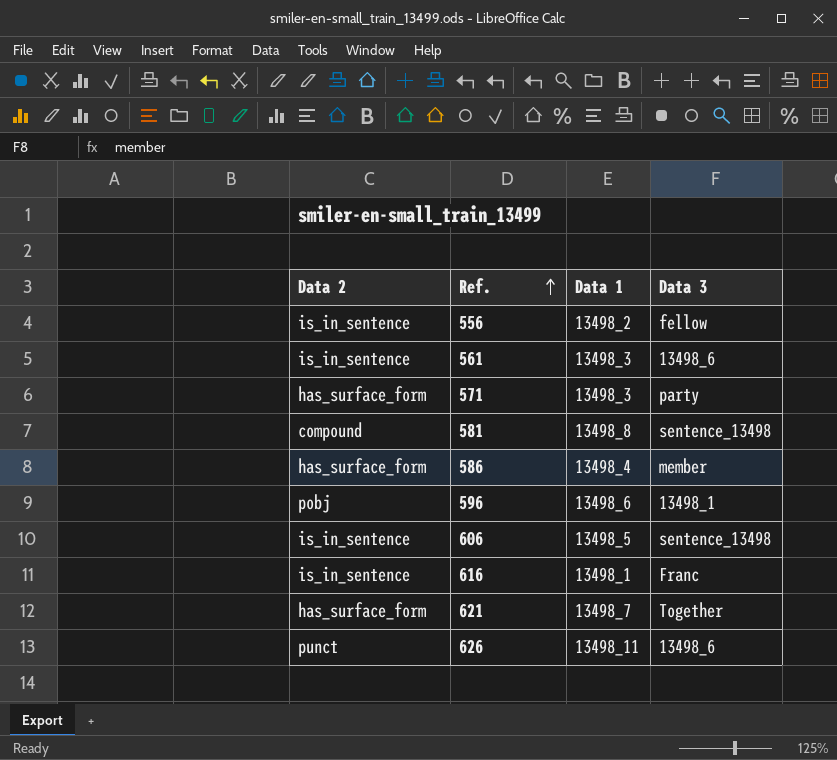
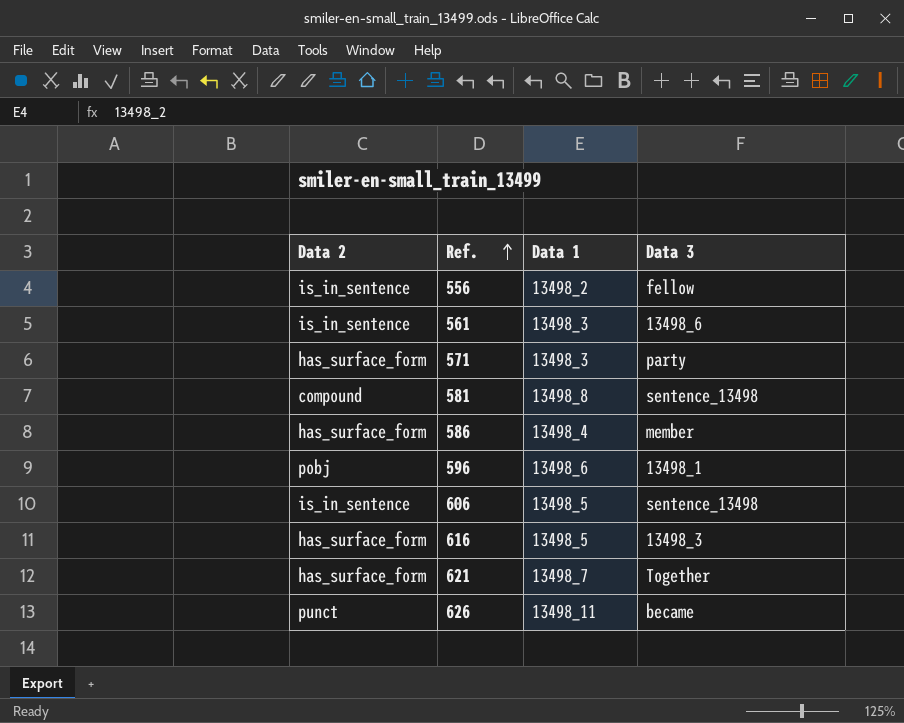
616 | Data 2: is_in_sentence -> has_surface_form
616 | Data 1: 13498_1 -> 13498_5
616 | Data 3: Franc -> 13498_3
626 | Data 3: 13498_6 -> became

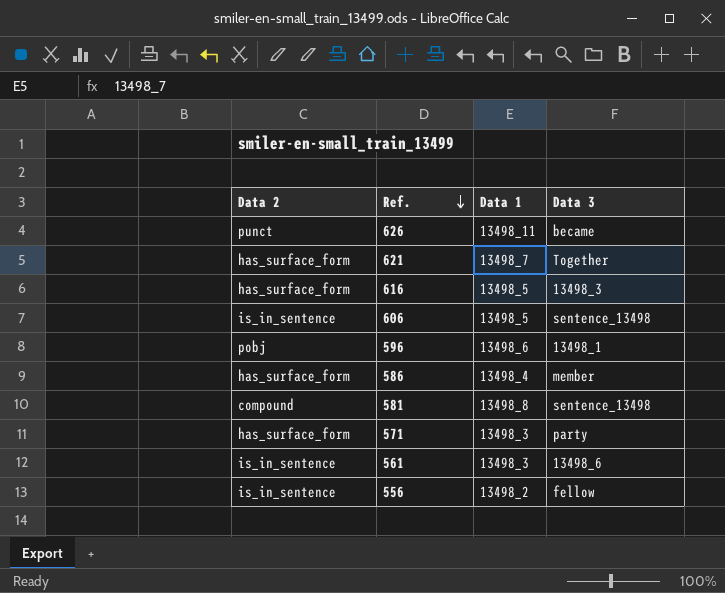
row order: Ref. ascending -> Ref. descending

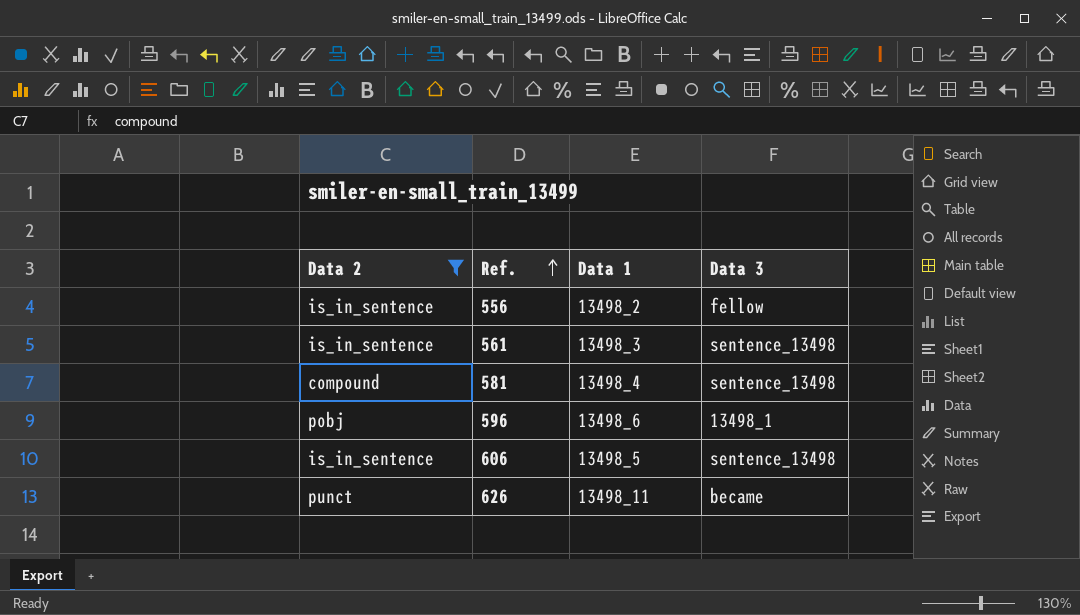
filter: none -> Data 2 != has_surface_form
row order: Ref. descending -> Ref. ascending
561 | Data 3: 13498_6 -> sentence_13498
581 | Data 1: 13498_8 -> 13498_4

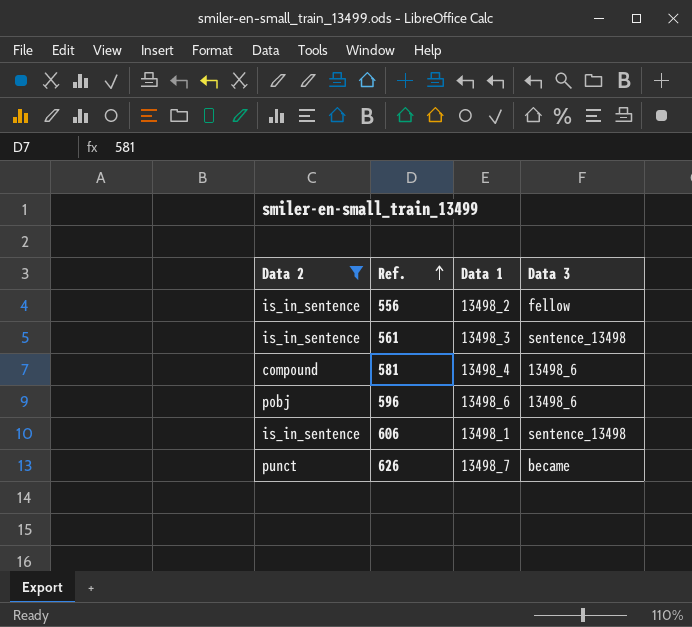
581 | Data 3: sentence_13498 -> 13498_6
596 | Data 3: 13498_1 -> 13498_6
606 | Data 1: 13498_5 -> 13498_1
626 | Data 1: 13498_11 -> 13498_7

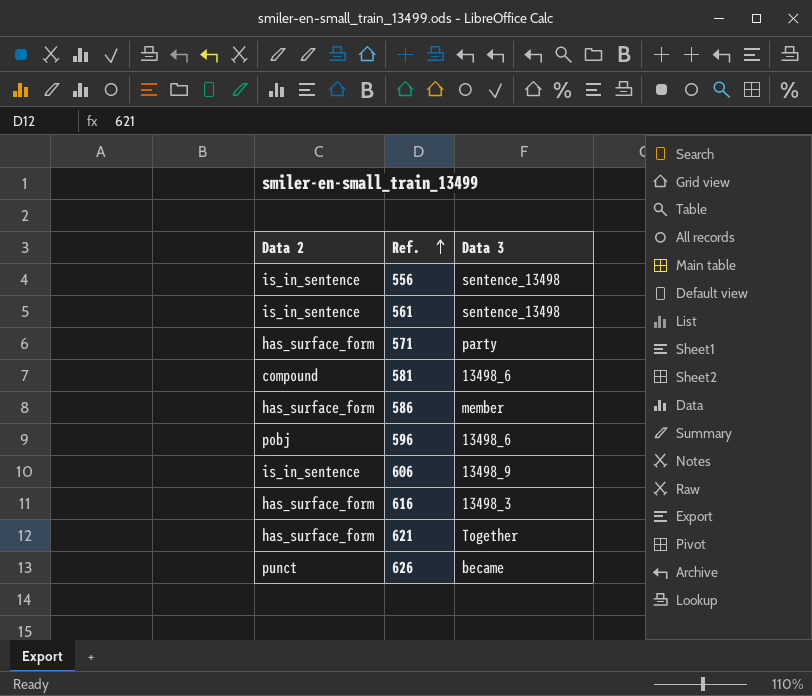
filter: Data 2 != has_surface_form -> none
column Data 1 | position: 3 -> none
556 | Data 3: fellow -> sentence_13498
606 | Data 3: sentence_13498 -> 13498_9

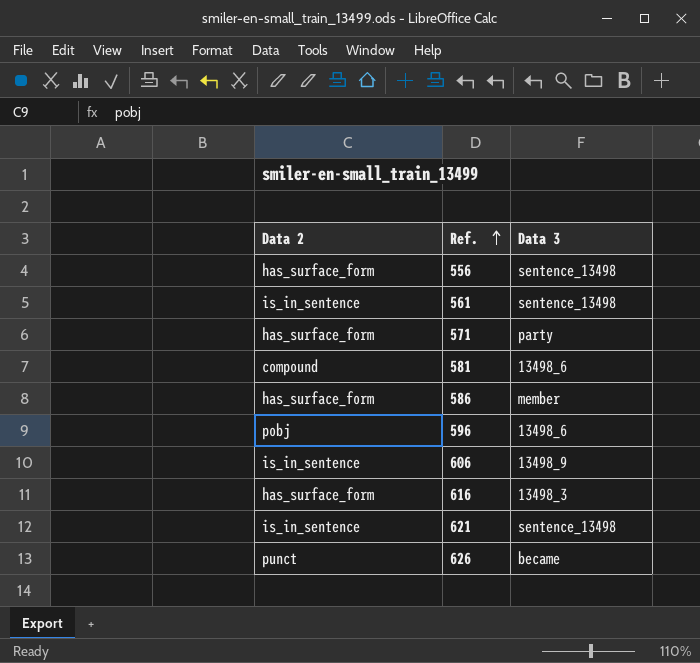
556 | Data 2: is_in_sentence -> has_surface_form
621 | Data 2: has_surface_form -> is_in_sentence
621 | Data 3: Together -> sentence_13498

